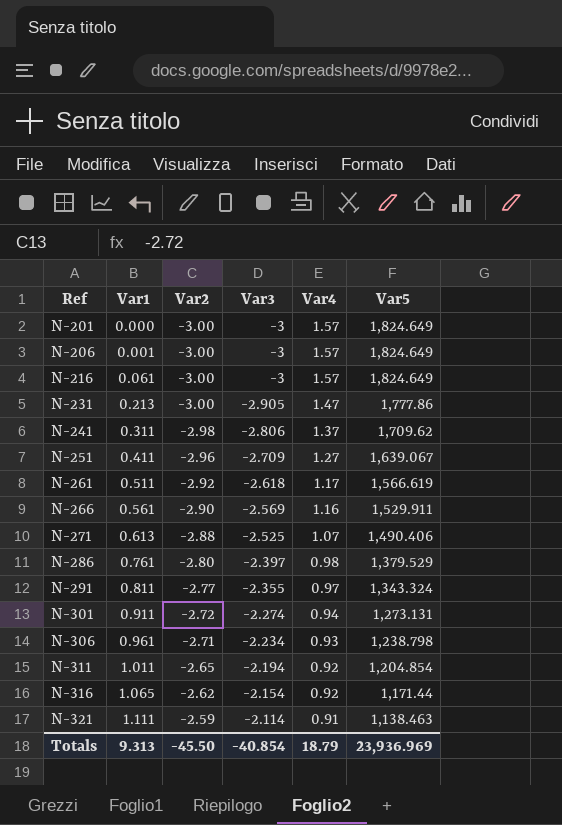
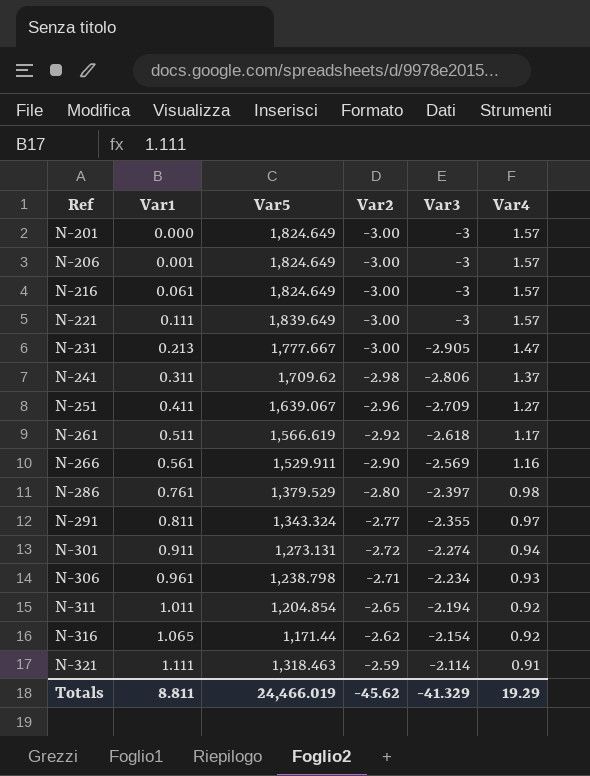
column Var5 | position: 6 -> 3
row N-271: 0.613 | -2.88 | -2.525 | 1.07 | 1,490.406 -> none
row N-221: none -> 0.111 | 1,839.649 | -3.00 | -3 | 1.57
N-231 | Var5: 1,777.86 -> 1,777.667
N-321 | Var5: 1,138.463 -> 1,318.463
Totals | Var1: 9.313 -> 8.811
Totals | Var5: 23,936.969 -> 24,466.019
Totals | Var2: -45.50 -> -45.62
Totals | Var3: -40.854 -> -41.329
Totals | Var4: 18.79 -> 19.29

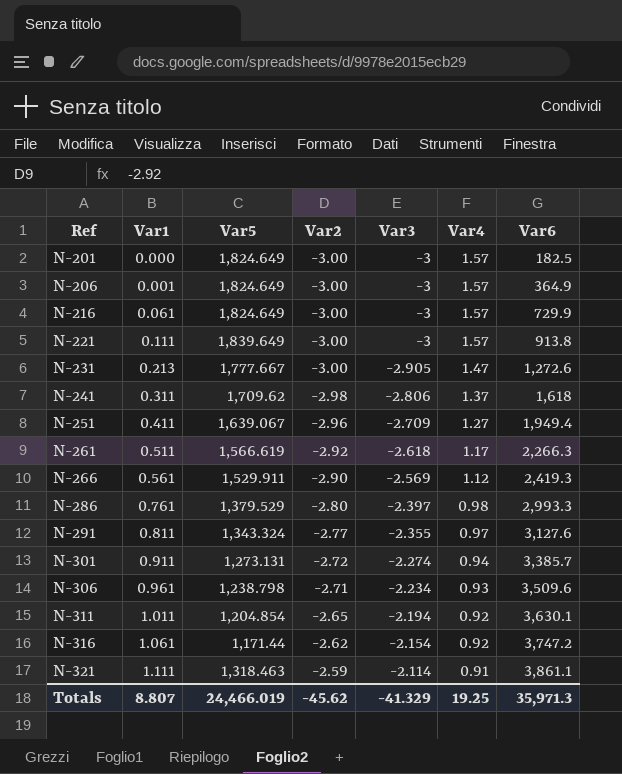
column Var6 | position: none -> 7
N-266 | Var4: 1.16 -> 1.12
N-316 | Var1: 1.065 -> 1.061
Totals | Var1: 8.811 -> 8.807
Totals | Var4: 19.29 -> 19.25

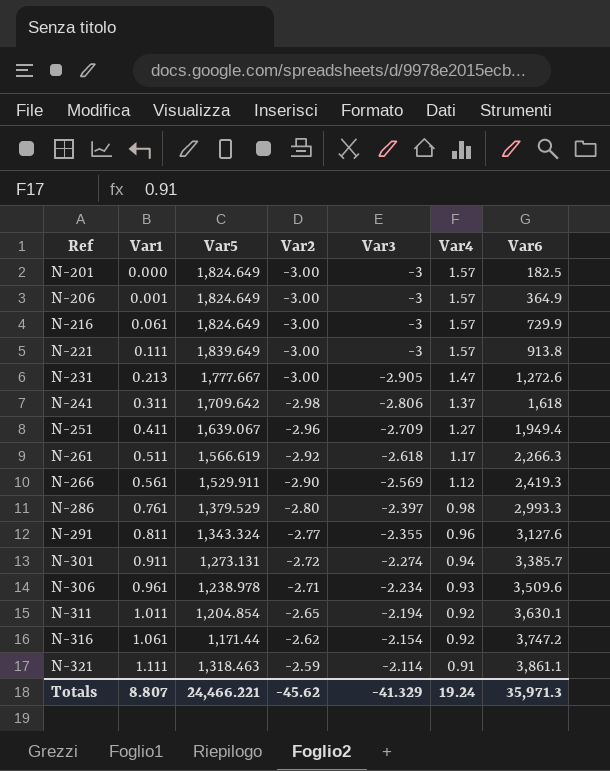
N-241 | Var5: 1,709.62 -> 1,709.642
N-291 | Var4: 0.97 -> 0.96
N-306 | Var5: 1,238.798 -> 1,238.978
Totals | Var5: 24,466.019 -> 24,466.221
Totals | Var4: 19.25 -> 19.24

